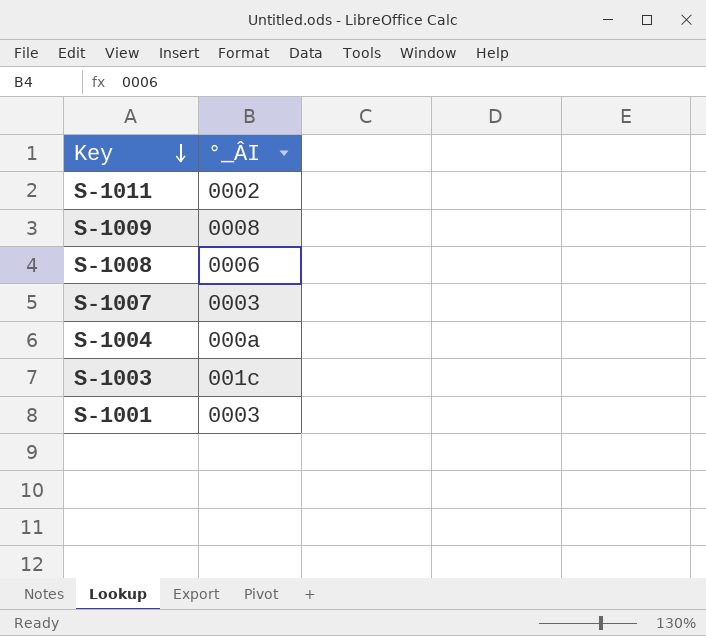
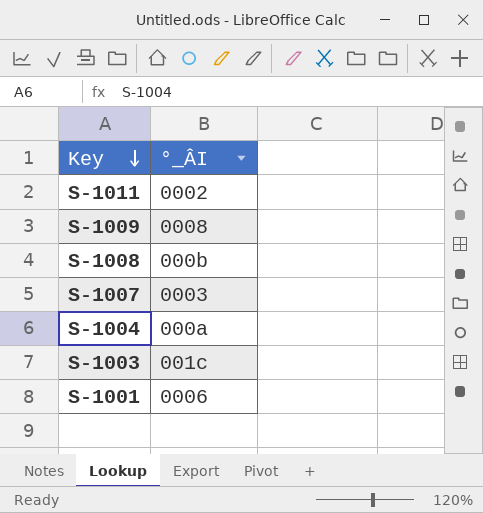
S-1008 | °_ÂI: 0006 -> 000b
S-1001 | °_ÂI: 0003 -> 0006

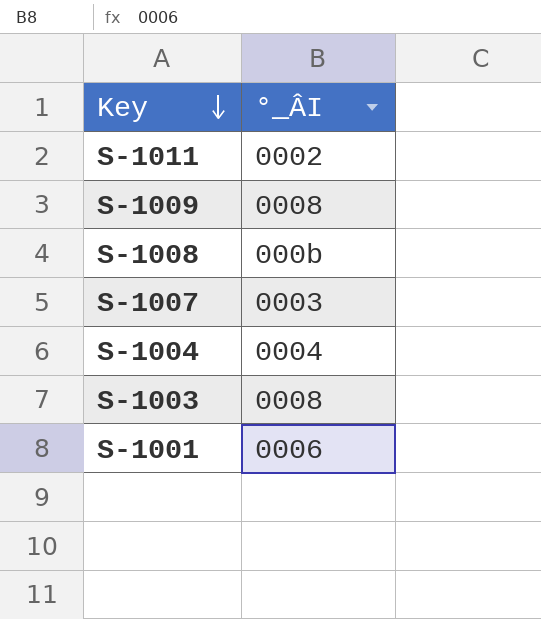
S-1004 | °_ÂI: 000a -> 0004
S-1003 | °_ÂI: 001c -> 0008

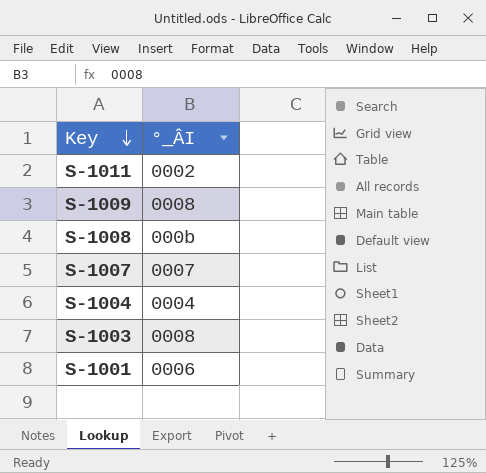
S-1007 | °_ÂI: 0003 -> 0007

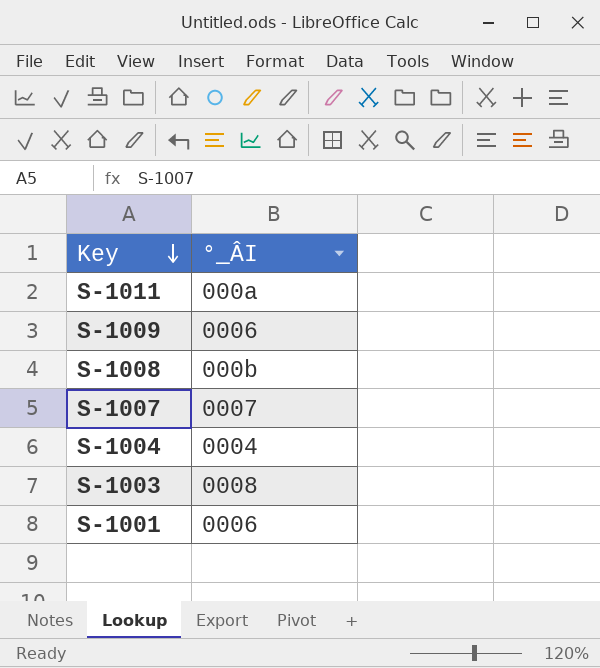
S-1011 | °_ÂI: 0002 -> 000a
S-1009 | °_ÂI: 0008 -> 0006

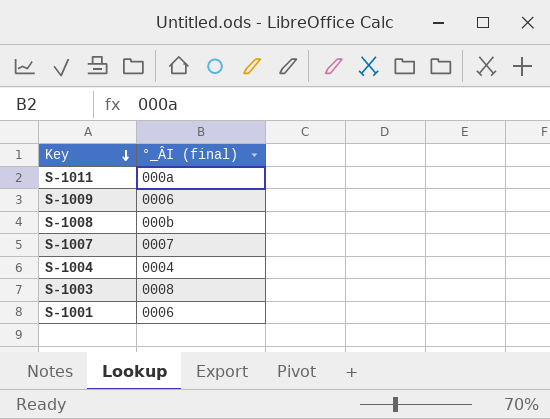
column name: °_ÂI -> °_ÂI (final)

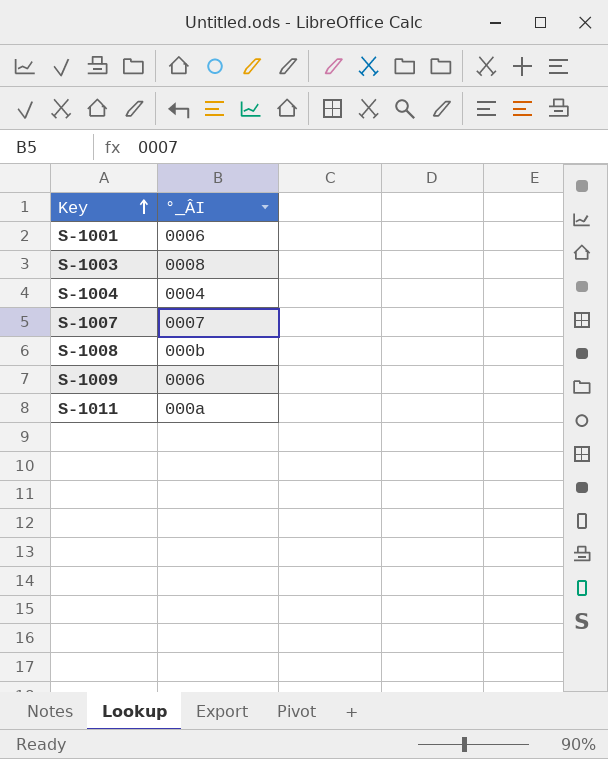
row order: Key descending -> Key ascending
column name: °_ÂI (final) -> °_ÂI

